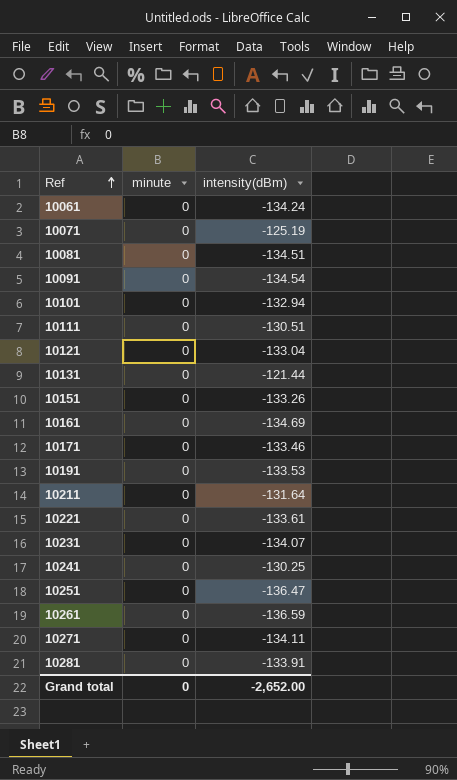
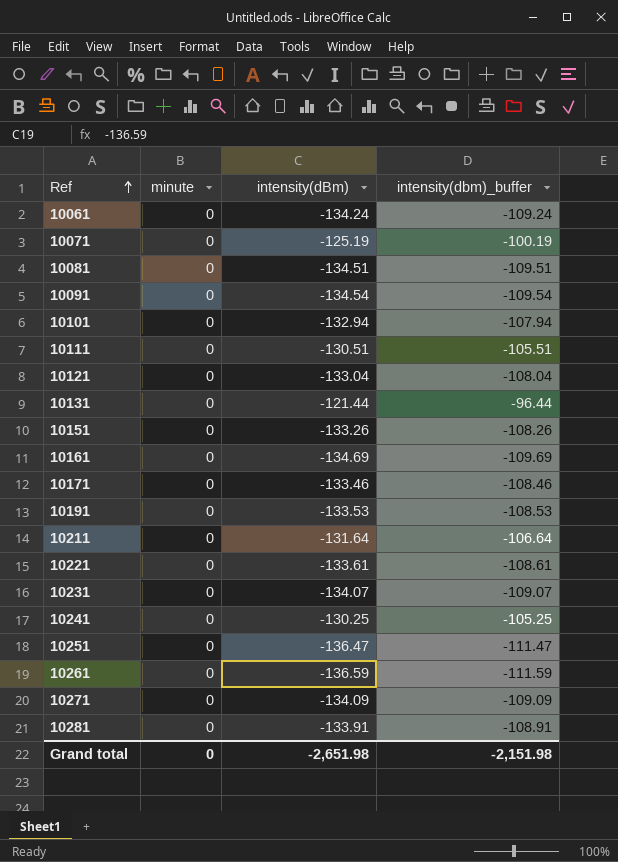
column intensity(dbm)_buffer | formula: none -> [intensity(dBm)] + 25
10271 | intensity(dBm): -134.11 -> -134.09
Grand total | intensity(dBm): -2,652.00 -> -2,651.98

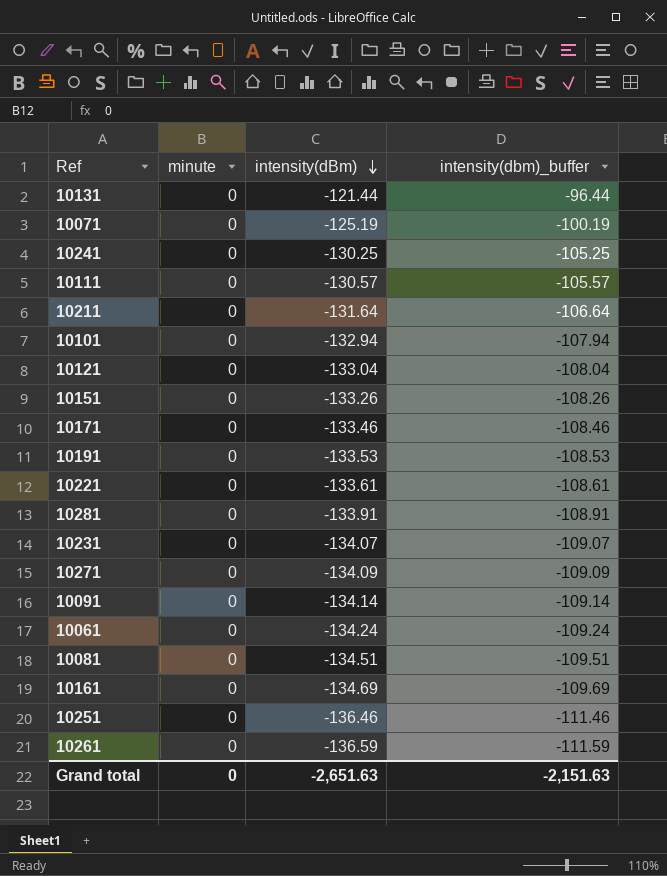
row order: Ref ascending -> intensity(dBm) descending
10111 | intensity(dBm): -130.51 -> -130.57
10111 | intensity(dbm)_buffer: -105.51 -> -105.57
10091 | intensity(dBm): -134.54 -> -134.14
10091 | intensity(dbm)_buffer: -109.54 -> -109.14
10251 | intensity(dBm): -136.47 -> -136.46
10251 | intensity(dbm)_buffer: -111.47 -> -111.46
Grand total | intensity(dBm): -2,651.98 -> -2,651.63
Grand total | intensity(dbm)_buffer: -2,151.98 -> -2,151.63

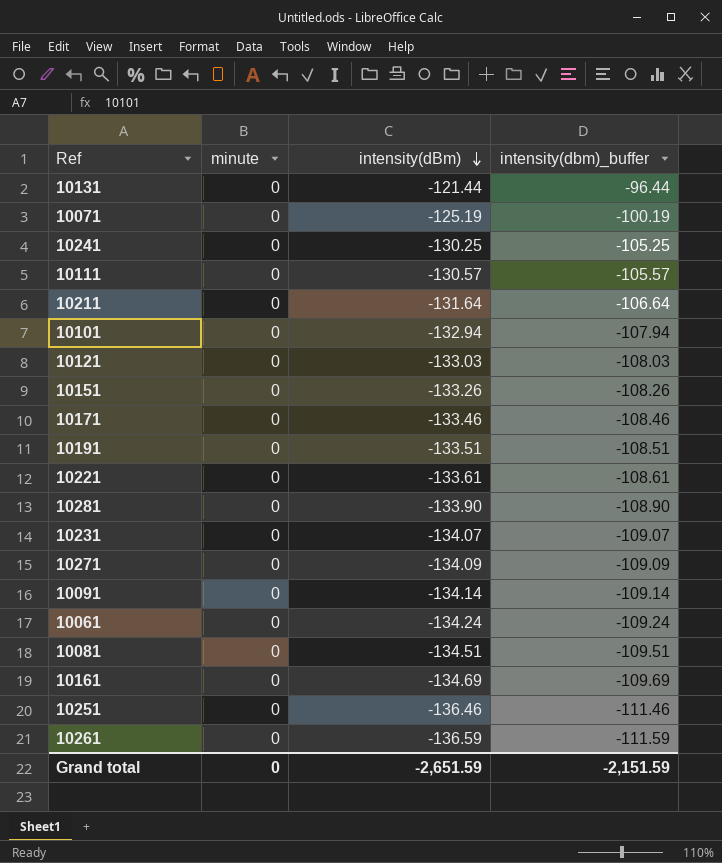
10121 | intensity(dBm): -133.04 -> -133.03
10121 | intensity(dbm)_buffer: -108.04 -> -108.03
10191 | intensity(dBm): -133.53 -> -133.51
10191 | intensity(dbm)_buffer: -108.53 -> -108.51
10281 | intensity(dBm): -133.91 -> -133.90
10281 | intensity(dbm)_buffer: -108.91 -> -108.90
Grand total | intensity(dBm): -2,651.63 -> -2,651.59
Grand total | intensity(dbm)_buffer: -2,151.63 -> -2,151.59

